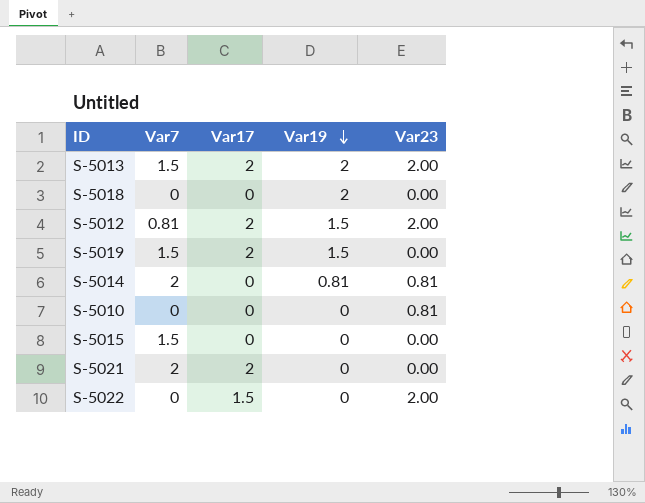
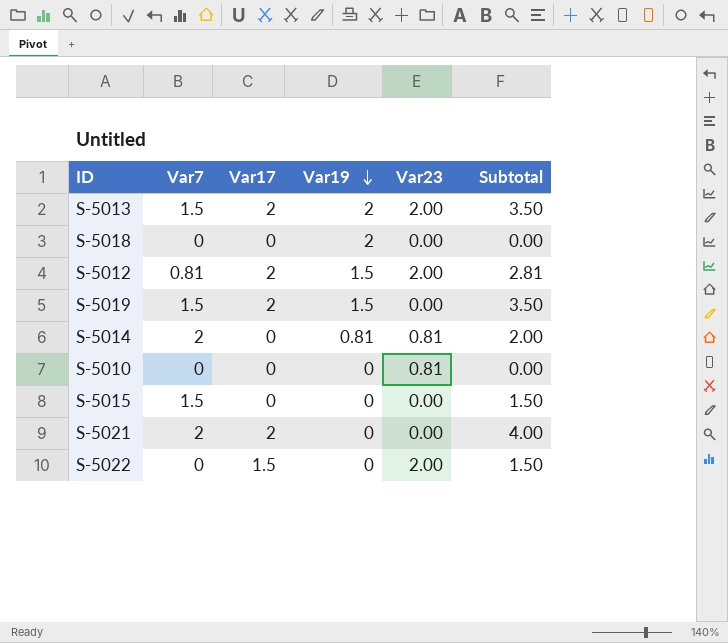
column Subtotal | formula: none -> [Var7] + [Var17]

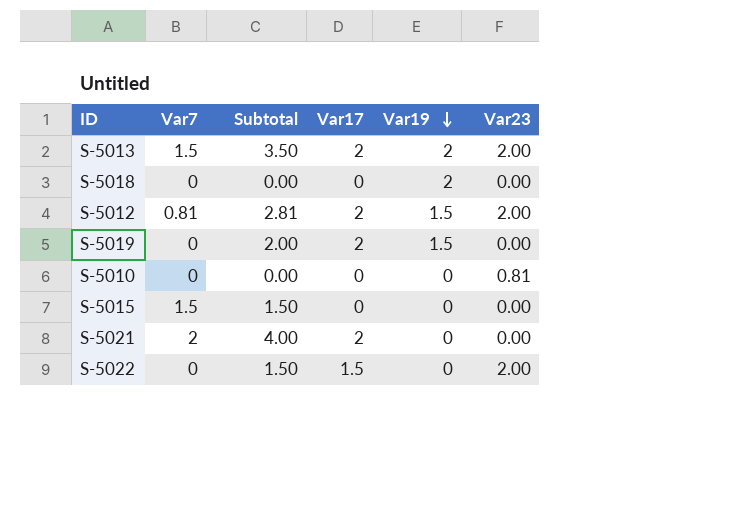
column Subtotal | position: 6 -> 3
row S-5014: 2 | 0 | 0.81 | 0.81 | 2.00 -> none
S-5019 | Var7: 1.5 -> 0
S-5019 | Subtotal: 3.50 -> 2.00

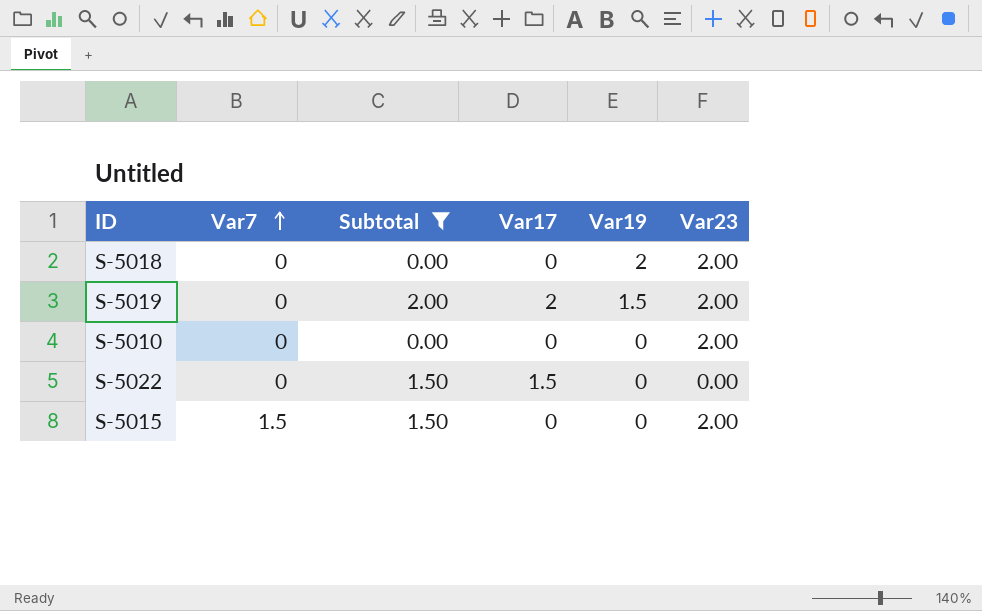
filter: none -> Subtotal <= 2.00
row order: Var19 descending -> Var7 ascending
S-5018 | Var23: 0.00 -> 2.00
S-5019 | Var23: 0.00 -> 2.00
S-5010 | Var23: 0.81 -> 2.00
S-5022 | Var23: 2.00 -> 0.00
S-5015 | Var23: 0.00 -> 2.00

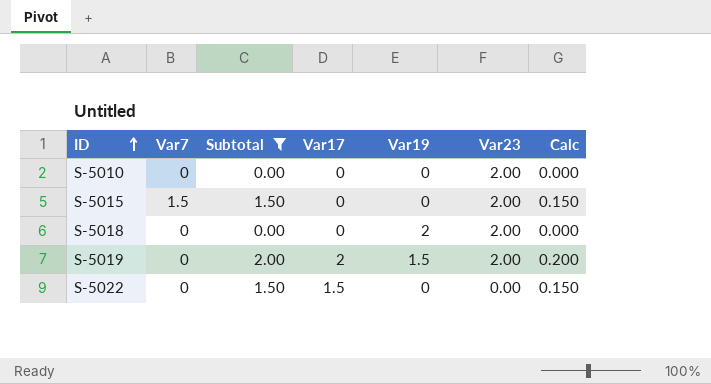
row order: Var7 ascending -> ID ascending
column Calc | formula: none -> [Subtotal] * 0.1

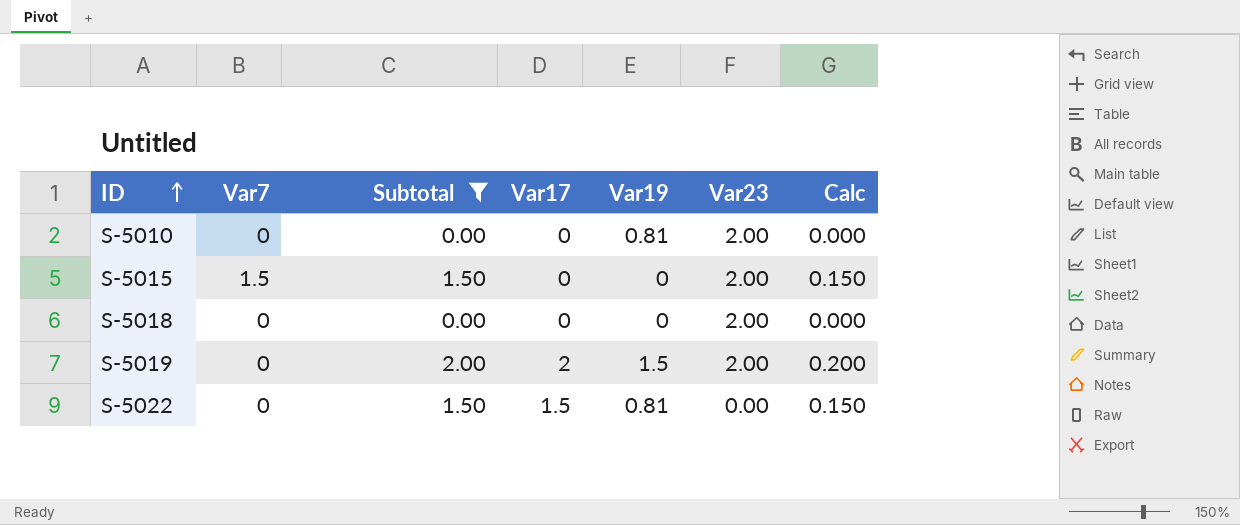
S-5010 | Var19: 0 -> 0.81
S-5018 | Var19: 2 -> 0
S-5022 | Var19: 0 -> 0.81

